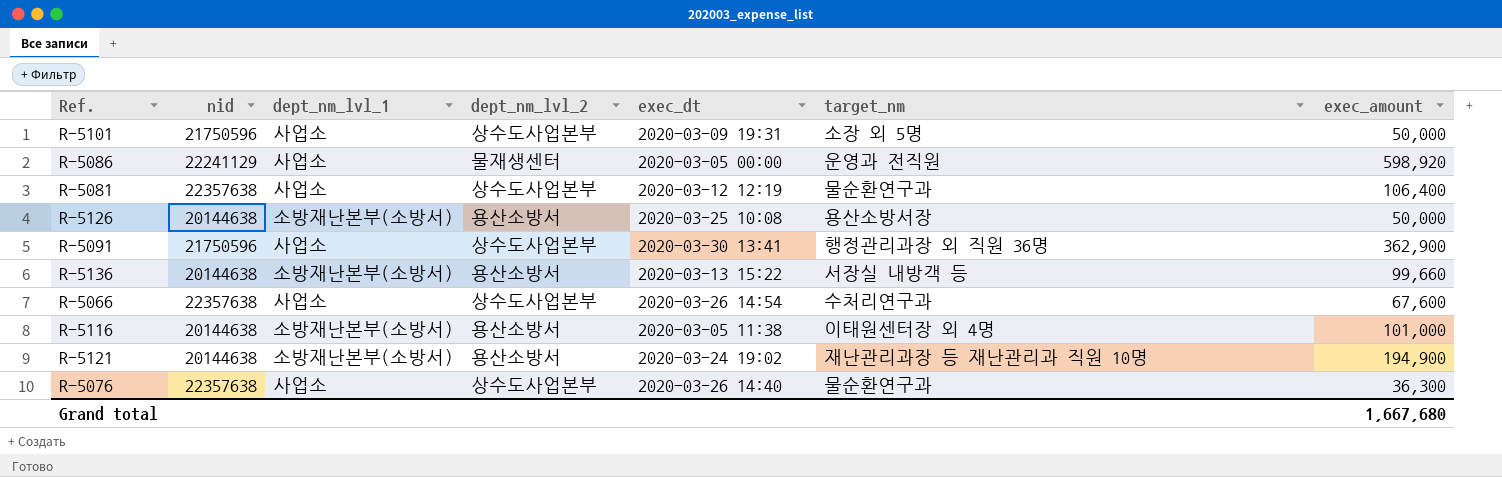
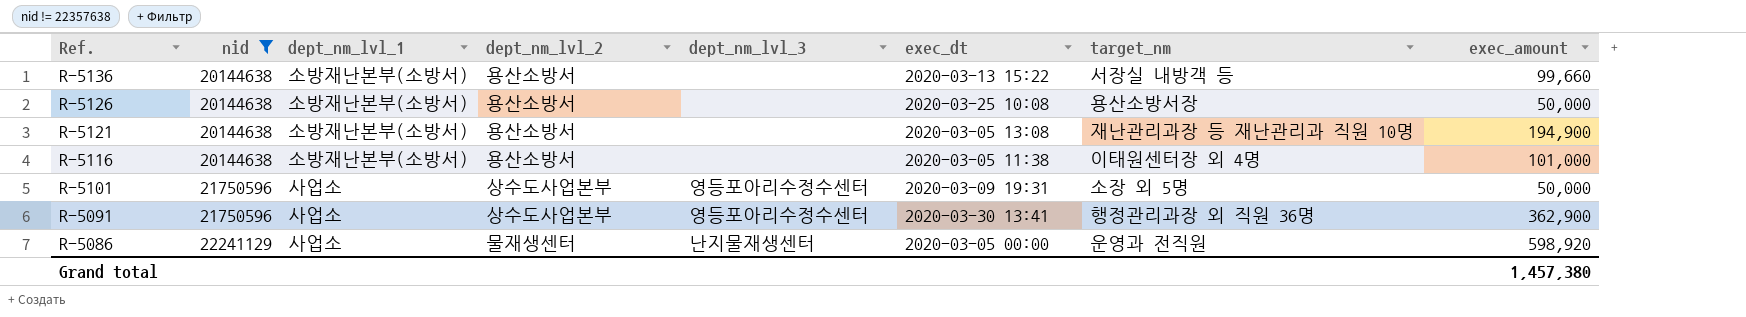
filter: none -> nid != 22357638
row order: none -> Ref. descending
column dept_nm_lvl_3 | position: none -> 5
R-5121 | exec_dt: 2020-03-24 19:02 -> 2020-03-05 13:08
Grand total | exec_amount: 1,667,680 -> 1,457,380

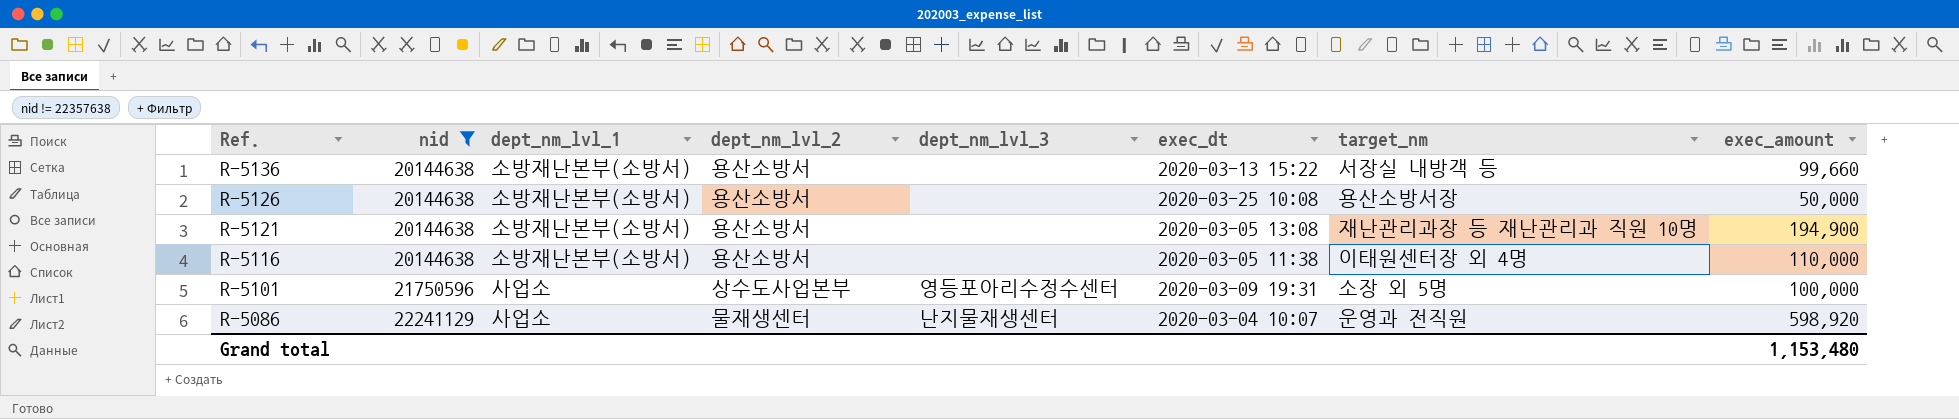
row R-5091: 21750596 | 사업소 | 상수도사업본부 | 영등포아리수정수센터 | 2020-03-30 13:41 | 행정관리과장 외 직원 36명 | 362,900 -> none
R-5116 | exec_amount: 101,000 -> 110,000
R-5101 | exec_amount: 50,000 -> 100,000
R-5086 | exec_dt: 2020-03-05 00:00 -> 2020-03-04 10:07
Grand total | exec_amount: 1,457,380 -> 1,153,480

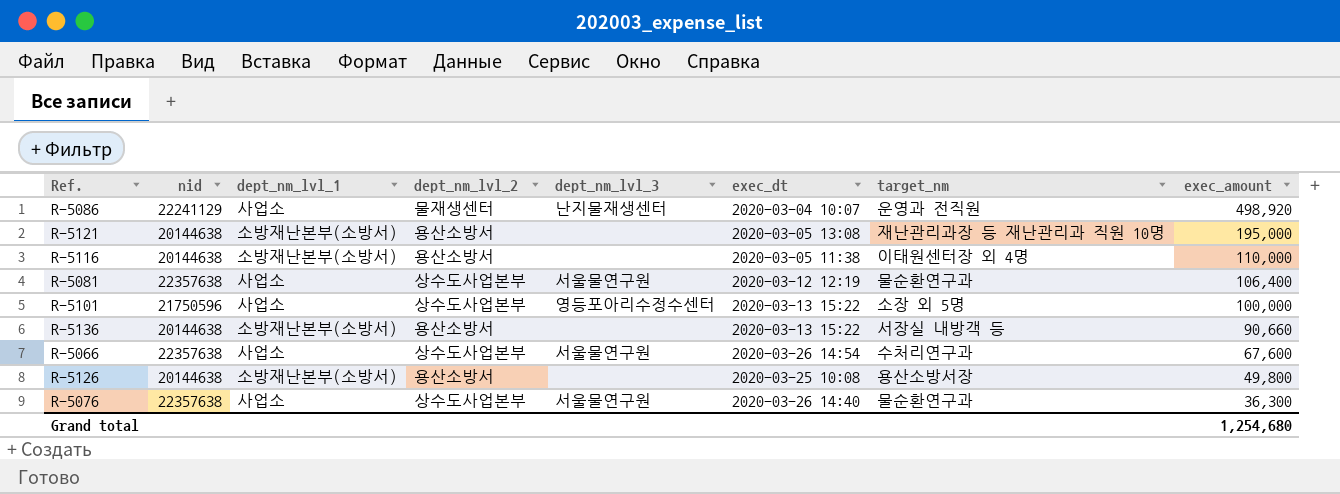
filter: nid != 22357638 -> none
row order: Ref. descending -> exec_amount descending
R-5086 | exec_amount: 598,920 -> 498,920
R-5121 | exec_amount: 194,900 -> 195,000
R-5101 | exec_dt: 2020-03-09 19:31 -> 2020-03-13 15:22
R-5136 | exec_amount: 99,660 -> 90,660
R-5126 | exec_amount: 50,000 -> 49,800
Grand total | exec_amount: 1,153,480 -> 1,254,680

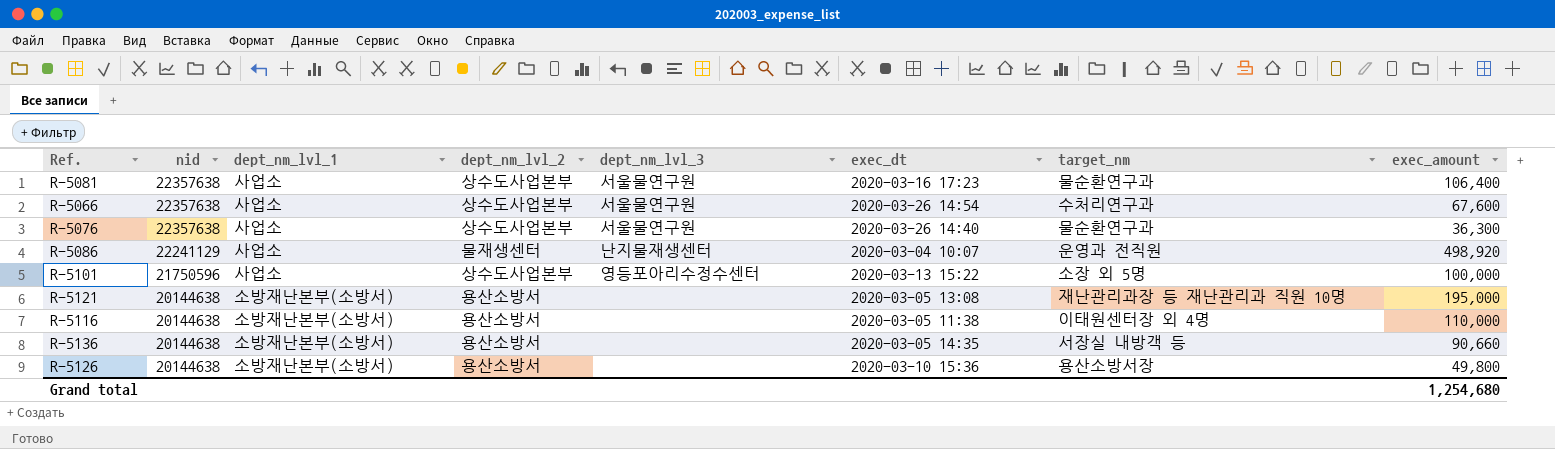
row order: exec_amount descending -> nid descending
R-5081 | exec_dt: 2020-03-12 12:19 -> 2020-03-16 17:23
R-5136 | exec_dt: 2020-03-13 15:22 -> 2020-03-05 14:35
R-5126 | exec_dt: 2020-03-25 10:08 -> 2020-03-10 15:36

